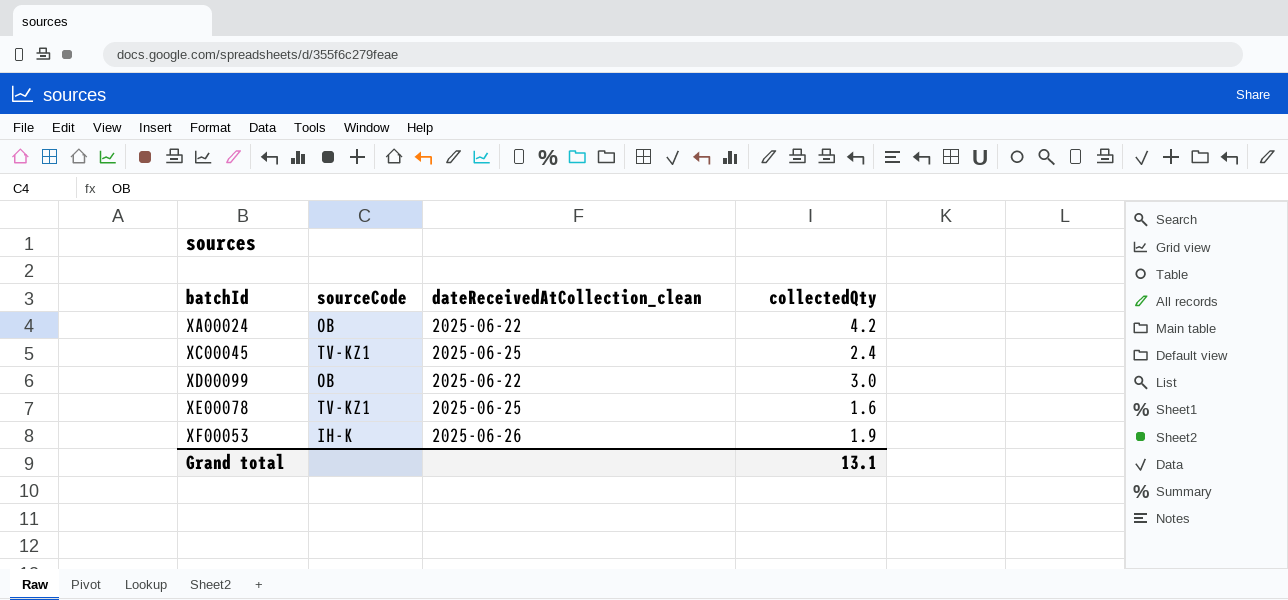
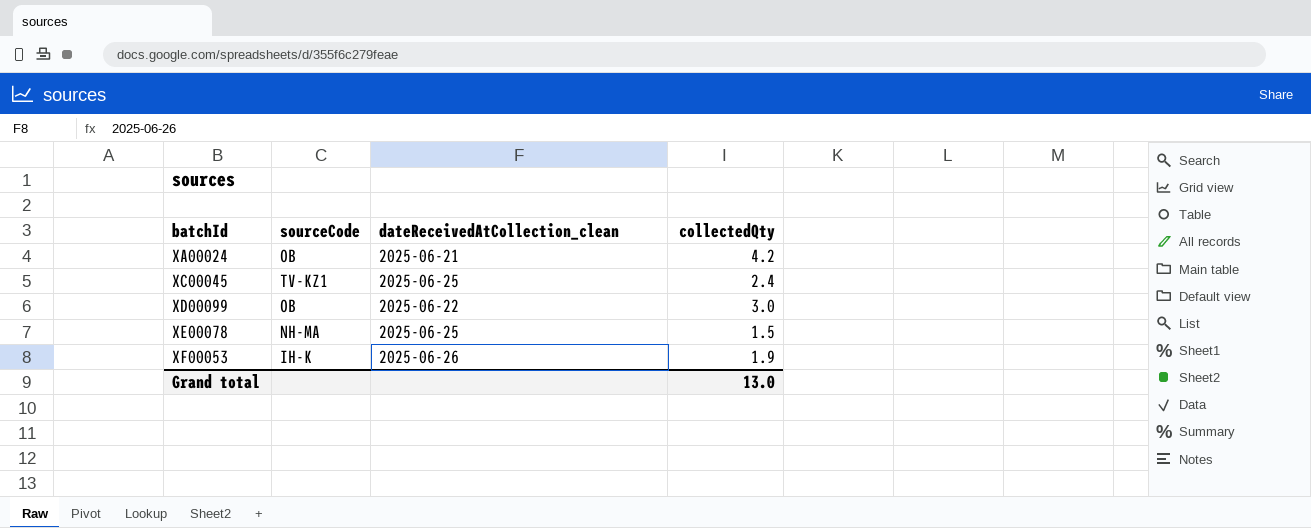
XA00024 | dateReceivedAtCollection_clean: 2025-06-22 -> 2025-06-21
XE00078 | sourceCode: TV-KZ1 -> NH-MA
XE00078 | collectedQty: 1.6 -> 1.5
Grand total | collectedQty: 13.1 -> 13.0

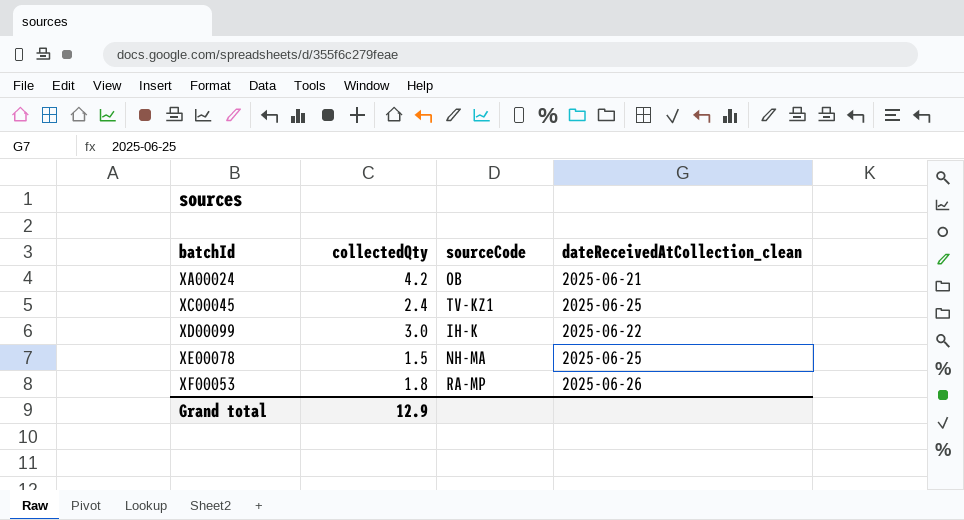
column collectedQty | position: 4 -> 2
XD00099 | sourceCode: OB -> IH-K
XF00053 | collectedQty: 1.9 -> 1.8
XF00053 | sourceCode: IH-K -> RA-MP
Grand total | collectedQty: 13.0 -> 12.9

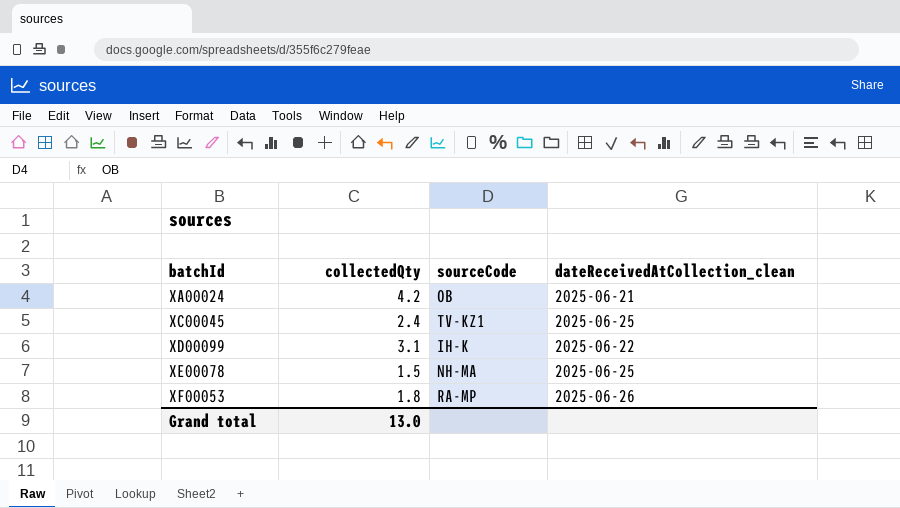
XD00099 | collectedQty: 3.0 -> 3.1
Grand total | collectedQty: 12.9 -> 13.0

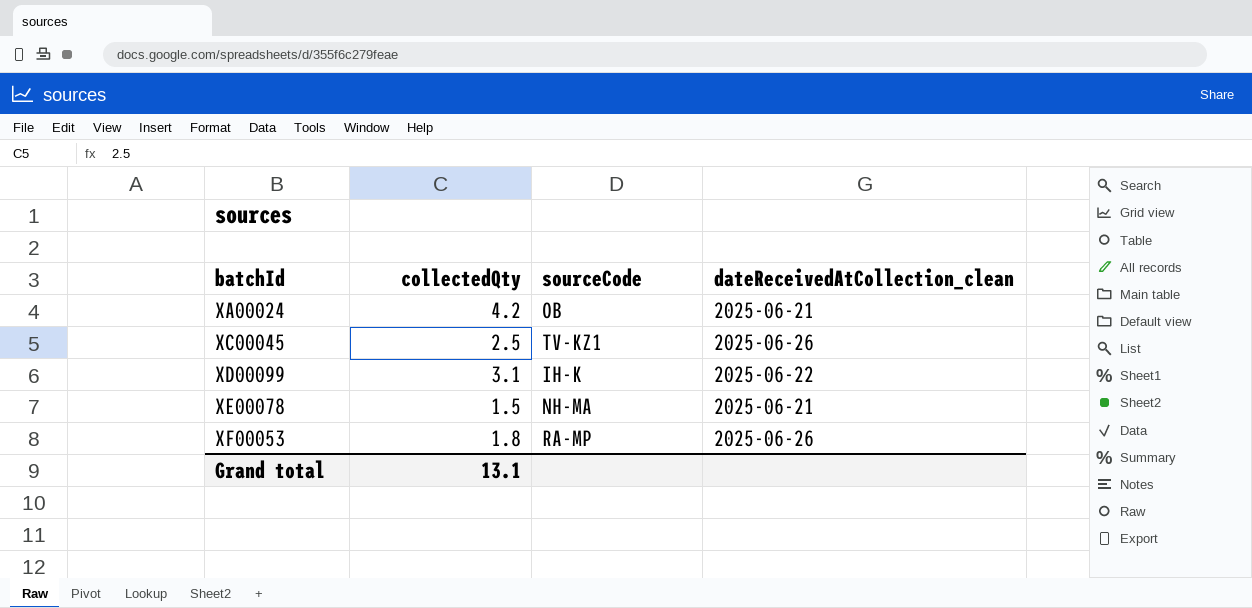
XC00045 | collectedQty: 2.4 -> 2.5
XC00045 | dateReceivedAtCollection_clean: 2025-06-25 -> 2025-06-26
XE00078 | dateReceivedAtCollection_clean: 2025-06-25 -> 2025-06-21
Grand total | collectedQty: 13.0 -> 13.1

